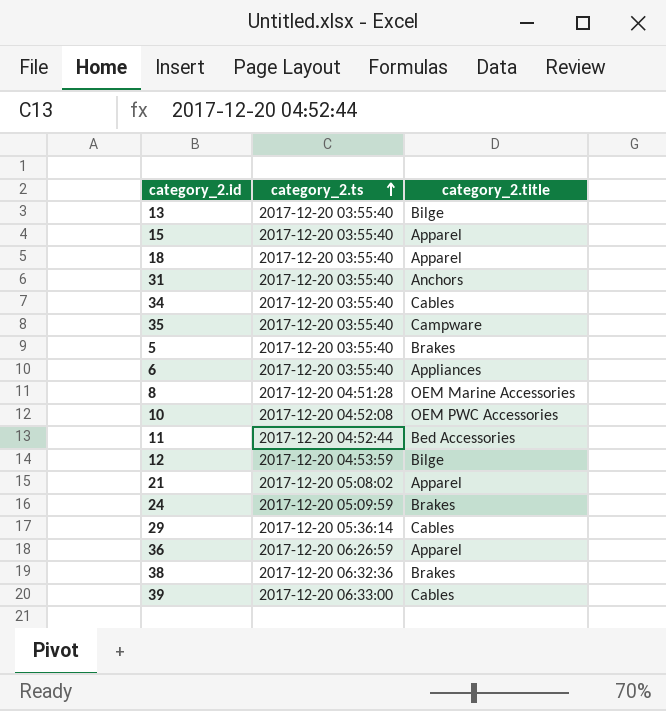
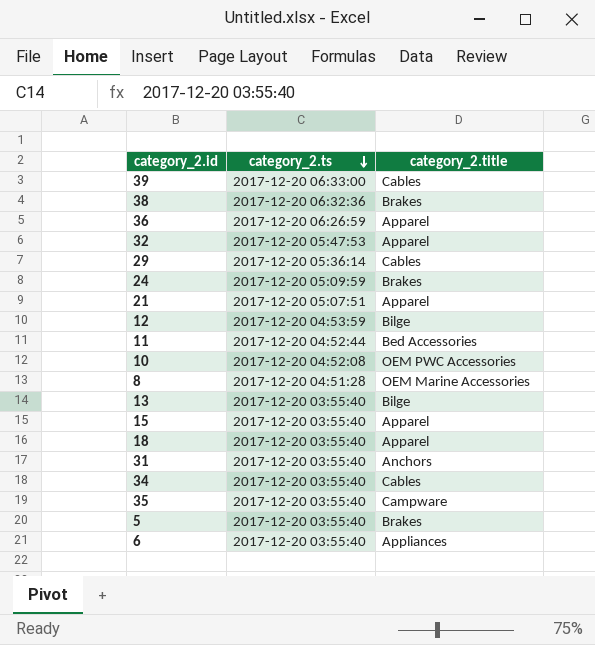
row order: category_2.ts ascending -> category_2.ts descending
row 32: none -> 2017-12-20 05:47:53 | Apparel
21 | category_2.ts: 2017-12-20 05:08:02 -> 2017-12-20 05:07:51

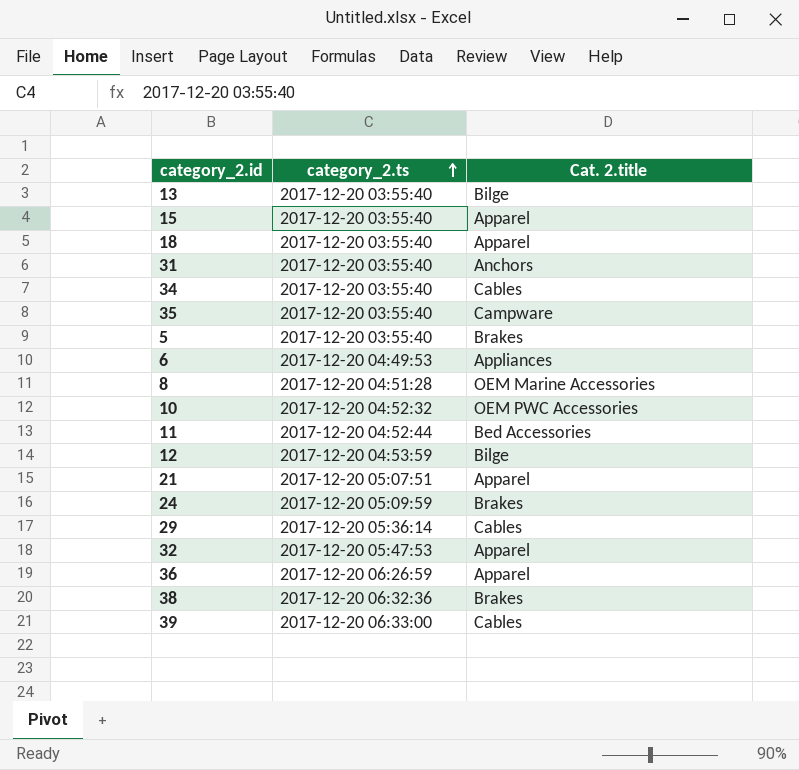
row order: category_2.ts descending -> category_2.ts ascending
column name: category_2.title -> Cat. 2.title
6 | category_2.ts: 2017-12-20 03:55:40 -> 2017-12-20 04:49:53
10 | category_2.ts: 2017-12-20 04:52:08 -> 2017-12-20 04:52:32

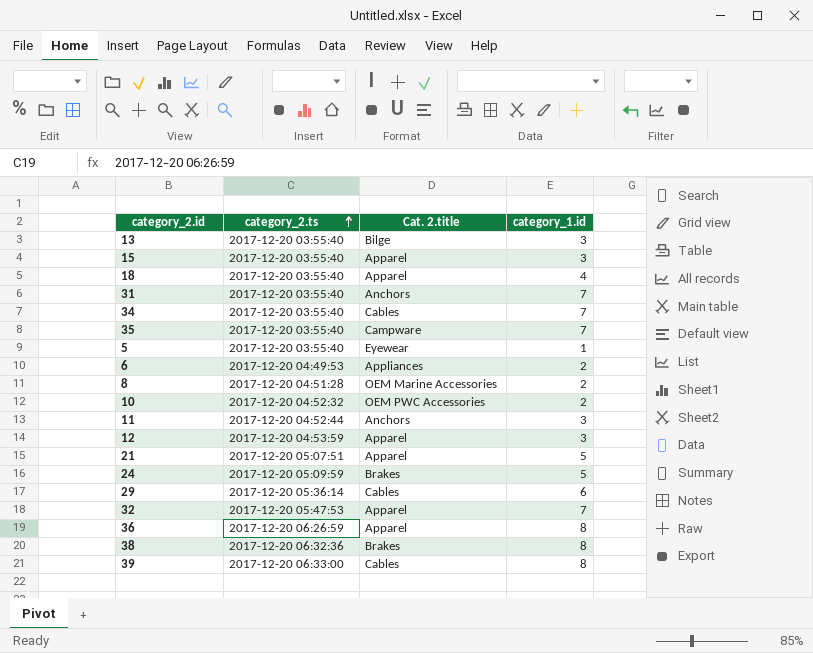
column category_1.id | position: none -> 4
5 | Cat. 2.title: Brakes -> Eyewear
11 | Cat. 2.title: Bed Accessories -> Anchors
12 | Cat. 2.title: Bilge -> Apparel

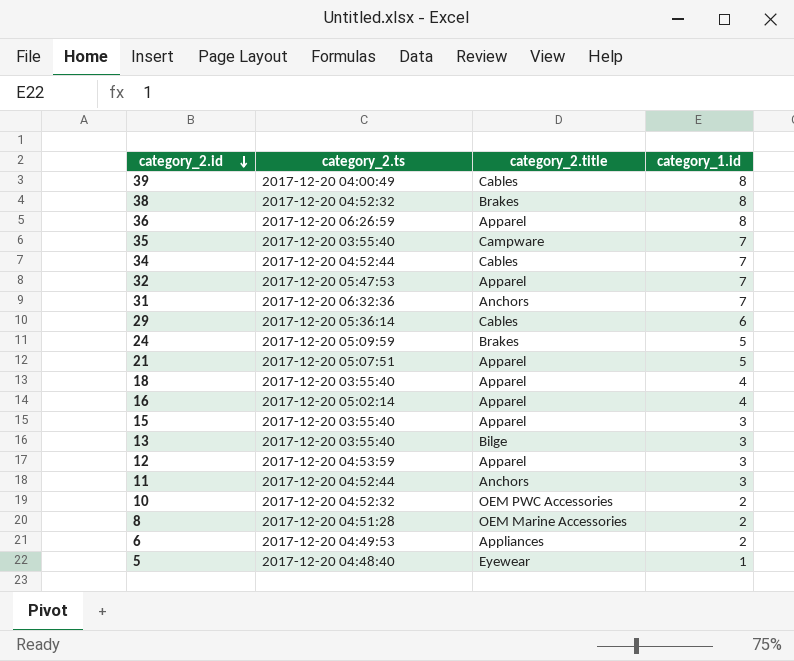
row order: category_2.ts ascending -> category_2.id descending
column name: Cat. 2.title -> category_2.title
39 | category_2.ts: 2017-12-20 06:33:00 -> 2017-12-20 04:00:49
38 | category_2.ts: 2017-12-20 06:32:36 -> 2017-12-20 04:52:32
34 | category_2.ts: 2017-12-20 03:55:40 -> 2017-12-20 04:52:44
31 | category_2.ts: 2017-12-20 03:55:40 -> 2017-12-20 06:32:36
row 16: none -> 2017-12-20 05:02:14 | Apparel | 4
5 | category_2.ts: 2017-12-20 03:55:40 -> 2017-12-20 04:48:40

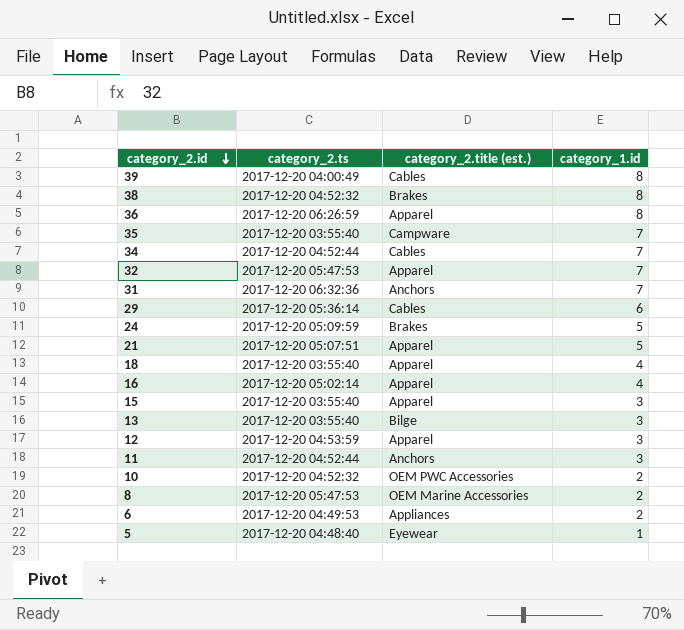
column name: category_2.title -> category_2.title (est.)
8 | category_2.ts: 2017-12-20 04:51:28 -> 2017-12-20 05:47:53

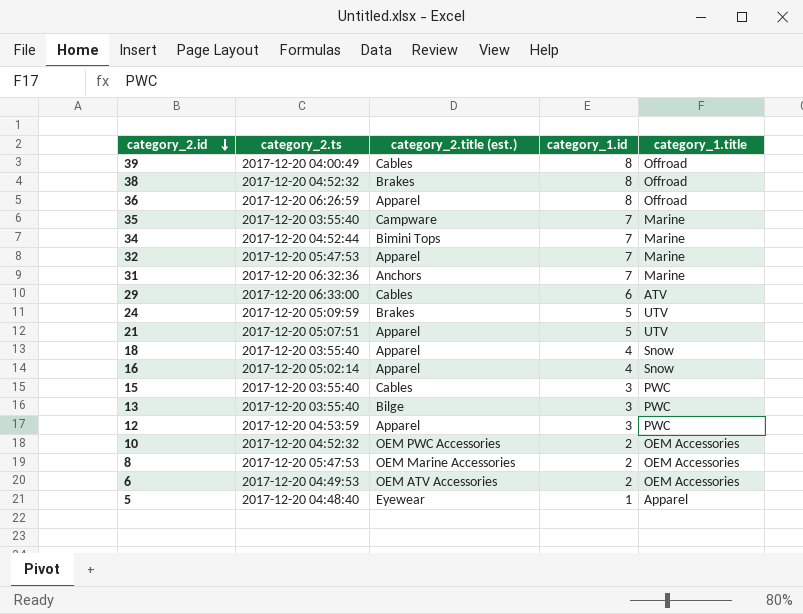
column category_1.title | position: none -> 5
row 11: 2017-12-20 04:52:44 | Anchors | 3 -> none
34 | category_2.title (est.): Cables -> Bimini Tops
29 | category_2.ts: 2017-12-20 05:36:14 -> 2017-12-20 06:33:00
15 | category_2.title (est.): Apparel -> Cables
6 | category_2.title (est.): Appliances -> OEM ATV Accessories

